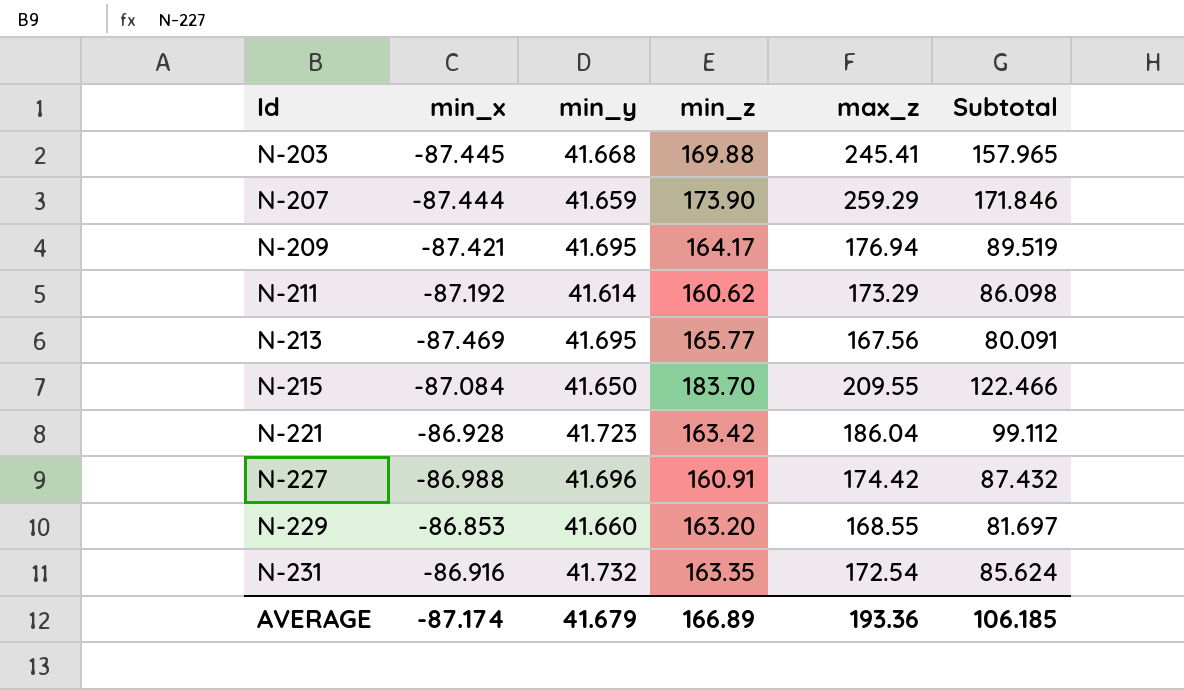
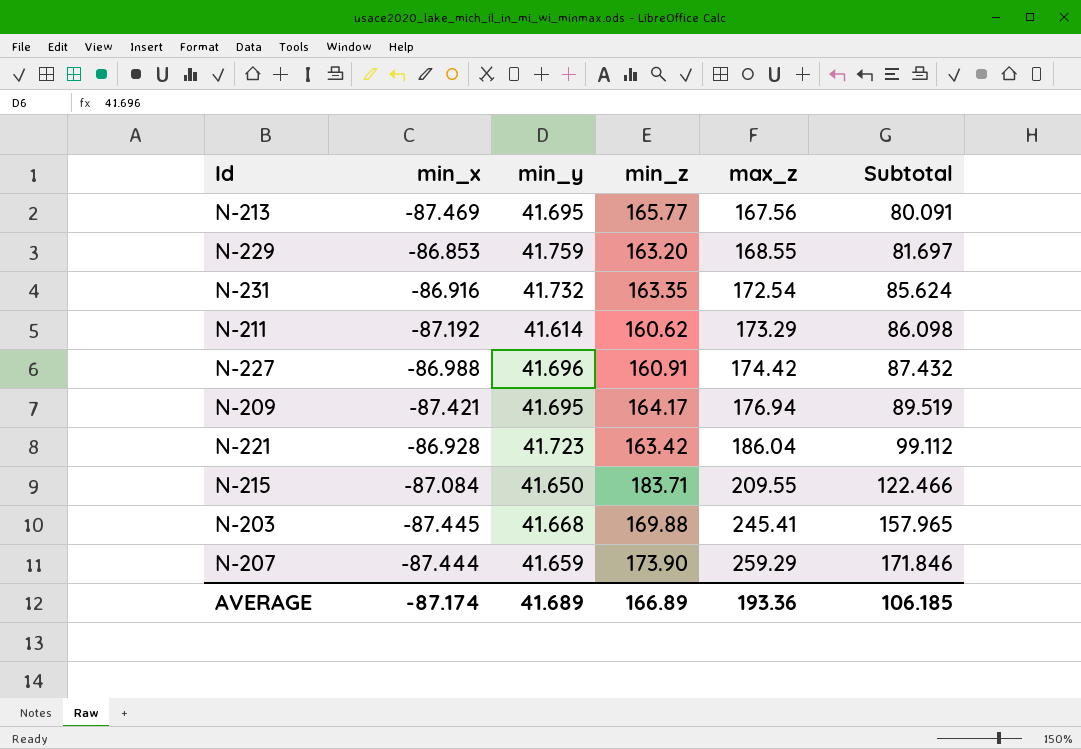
row order: Id ascending -> max_z ascending
N-229 | min_y: 41.660 -> 41.759
N-215 | min_z: 183.70 -> 183.71
AVERAGE | min_y: 41.679 -> 41.689

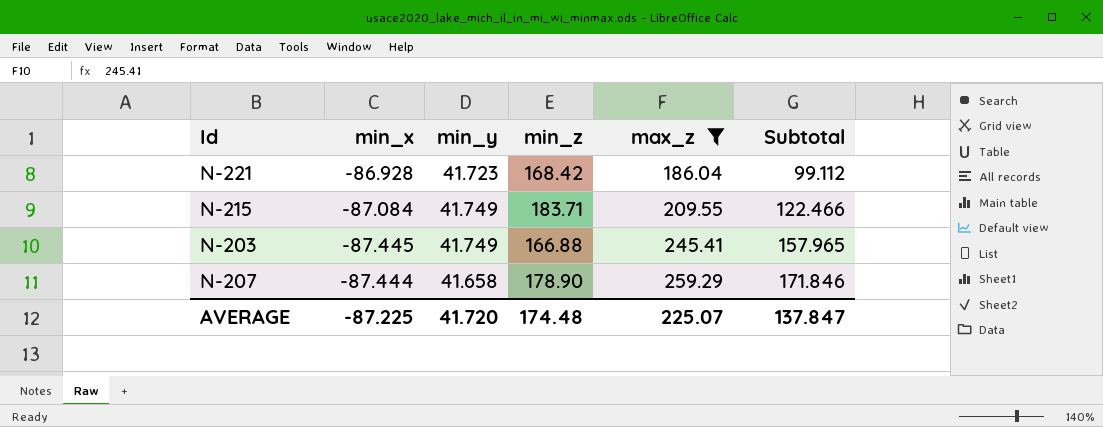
filter: none -> max_z >= 186.04
N-221 | min_z: 163.42 -> 168.42
N-215 | min_y: 41.650 -> 41.749
N-203 | min_y: 41.668 -> 41.749
N-203 | min_z: 169.88 -> 166.88
N-207 | min_y: 41.659 -> 41.658
N-207 | min_z: 173.90 -> 178.90
AVERAGE | min_x: -87.174 -> -87.225
AVERAGE | min_y: 41.689 -> 41.720
AVERAGE | min_z: 166.89 -> 174.48
AVERAGE | max_z: 193.36 -> 225.07
AVERAGE | Subtotal: 106.185 -> 137.847

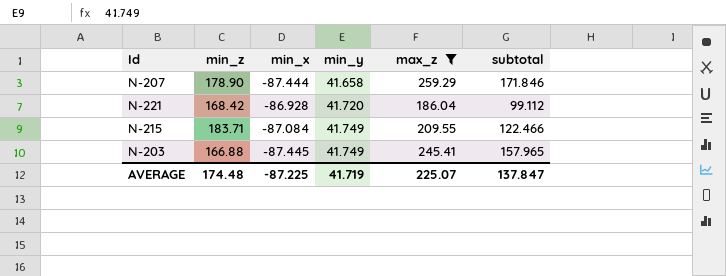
row order: max_z ascending -> min_y ascending
column min_z | position: 4 -> 2
column name: Subtotal -> subtotal
N-221 | min_y: 41.723 -> 41.720
AVERAGE | min_y: 41.720 -> 41.719

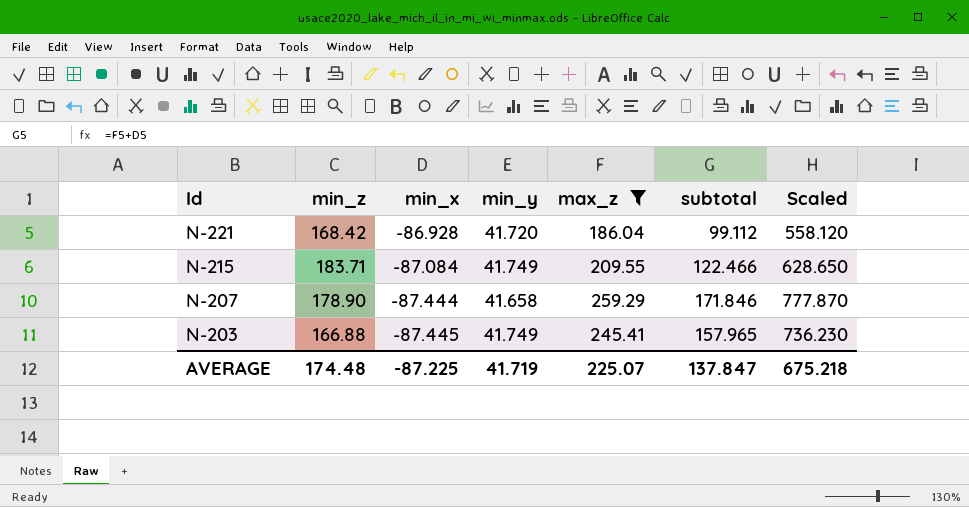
row order: min_y ascending -> Id descending
column Scaled | formula: none -> [max_z] * 3

